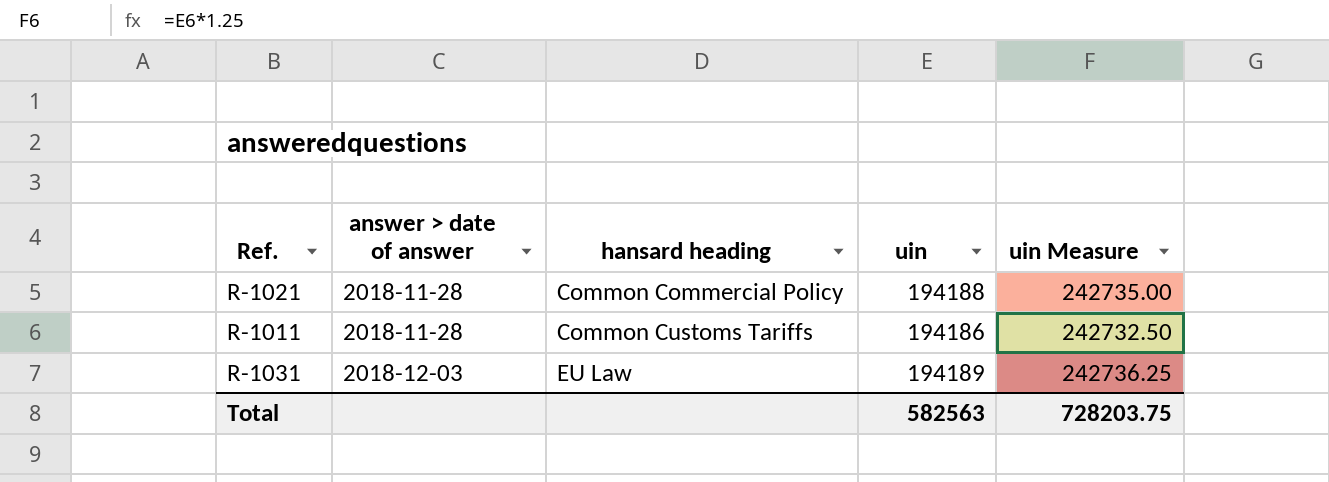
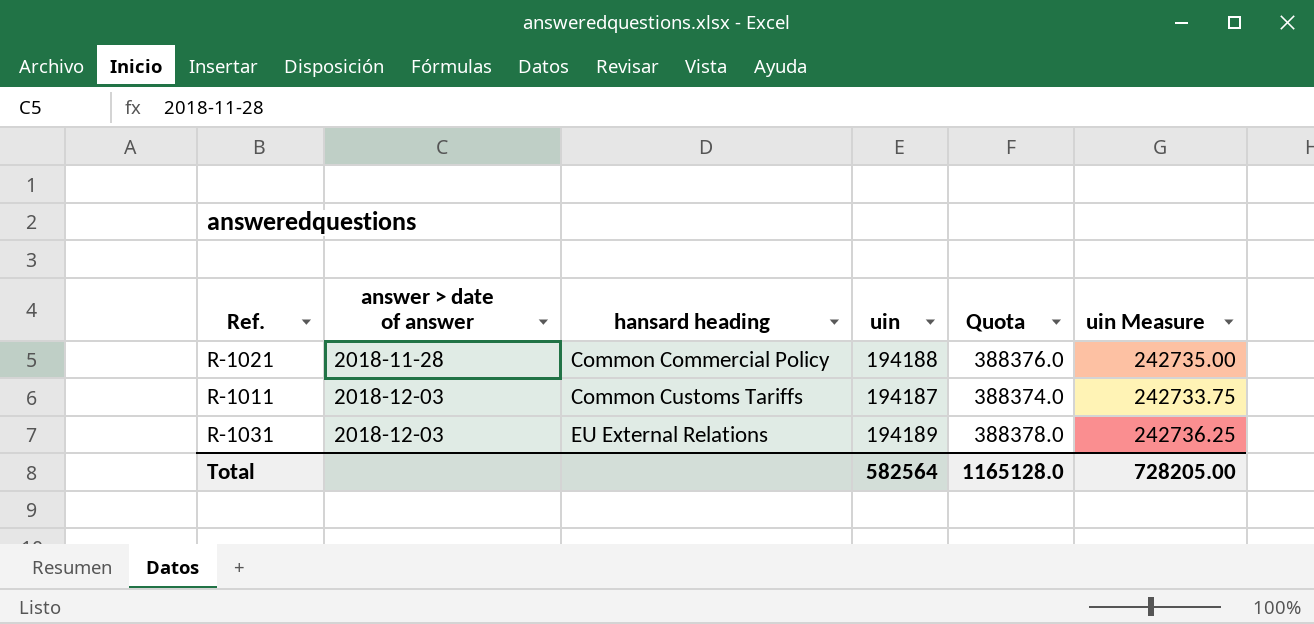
column Quota | formula: none -> [uin] * 2
R-1011 | answer > date of answer: 2018-11-28 -> 2018-12-03
R-1011 | uin: 194186 -> 194187
R-1011 | uin Measure: 242732.50 -> 242733.75
R-1031 | hansard heading: EU Law -> EU External Relations
Total | uin: 582563 -> 582564
Total | uin Measure: 728203.75 -> 728205.00

